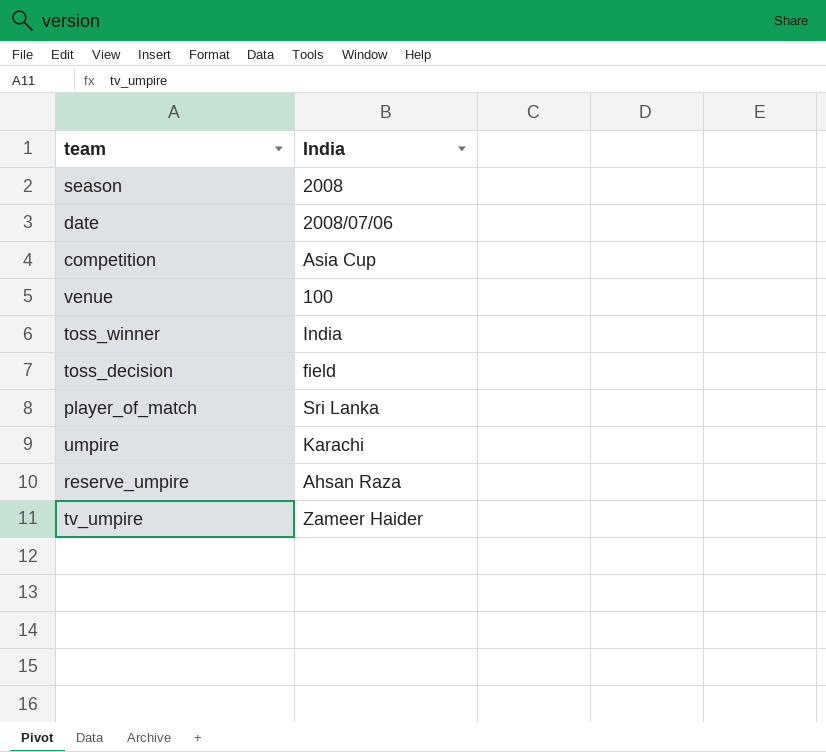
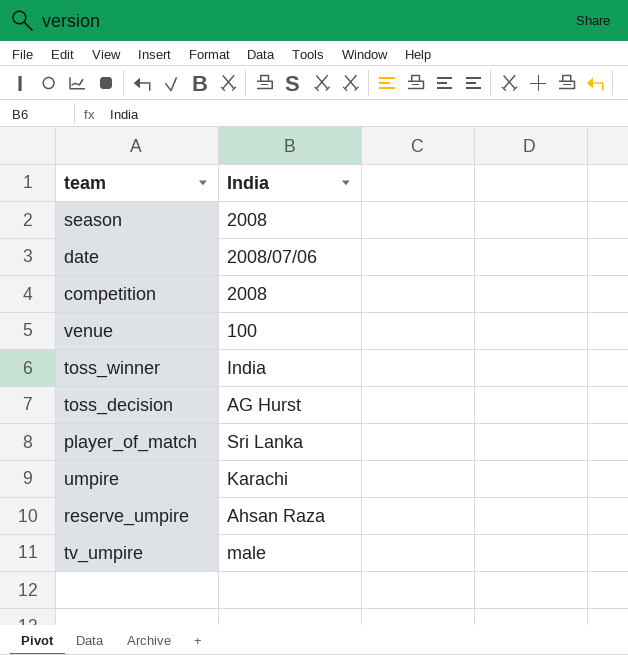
competition | India: Asia Cup -> 2008
toss_decision | India: field -> AG Hurst
tv_umpire | India: Zameer Haider -> male

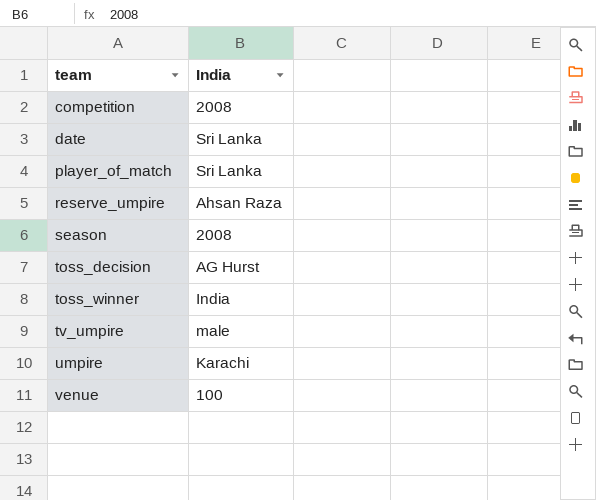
row order: none -> team ascending
date | India: 2008/07/06 -> Sri Lanka

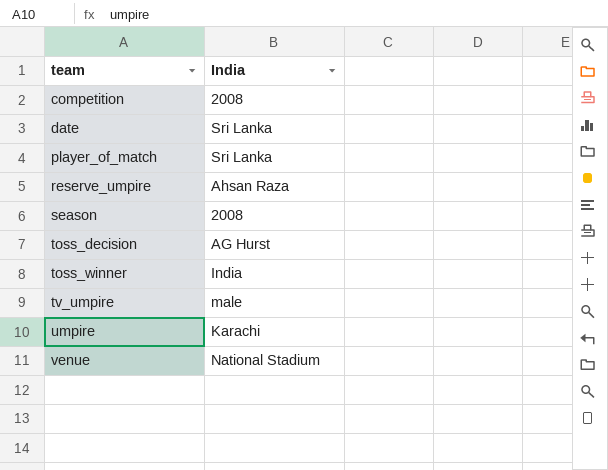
venue | India: 100 -> National Stadium

